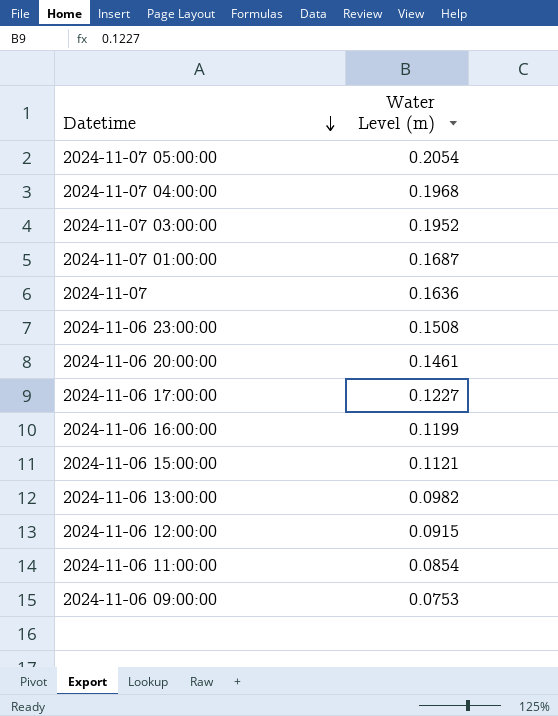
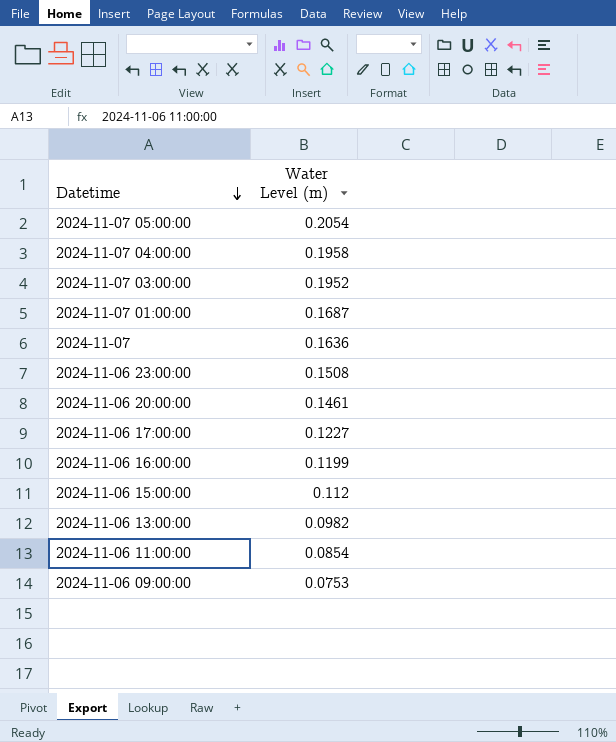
row 2024-11-06 12:00:00: 0.0915 -> none
2024-11-07 04:00:00 | Water Level (m): 0.1968 -> 0.1958
2024-11-06 15:00:00 | Water Level (m): 0.1121 -> 0.112

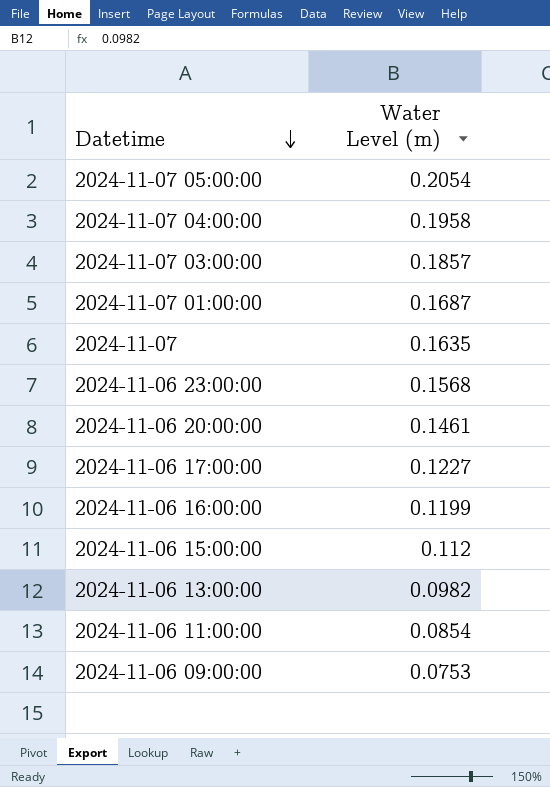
2024-11-07 03:00:00 | Water Level (m): 0.1952 -> 0.1857
2024-11-07 | Water Level (m): 0.1636 -> 0.1635
2024-11-06 23:00:00 | Water Level (m): 0.1508 -> 0.1568

